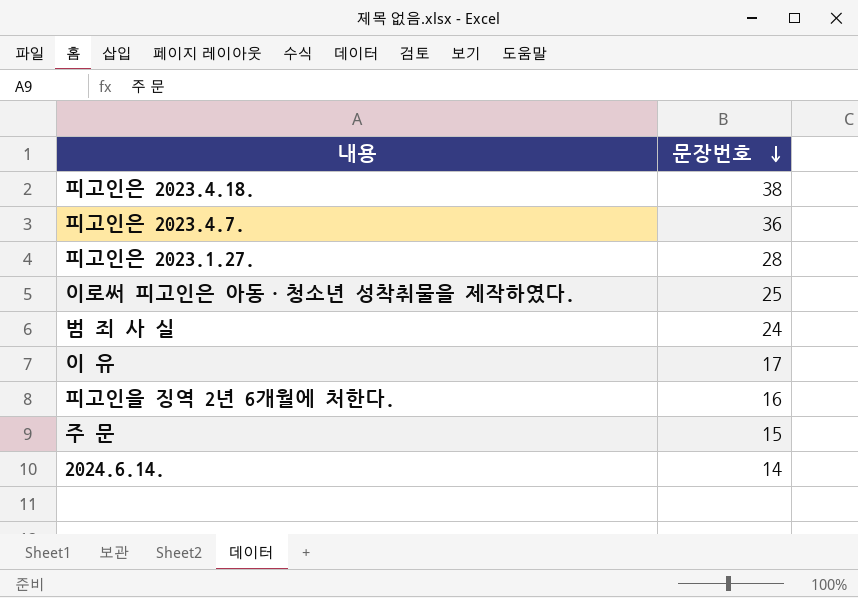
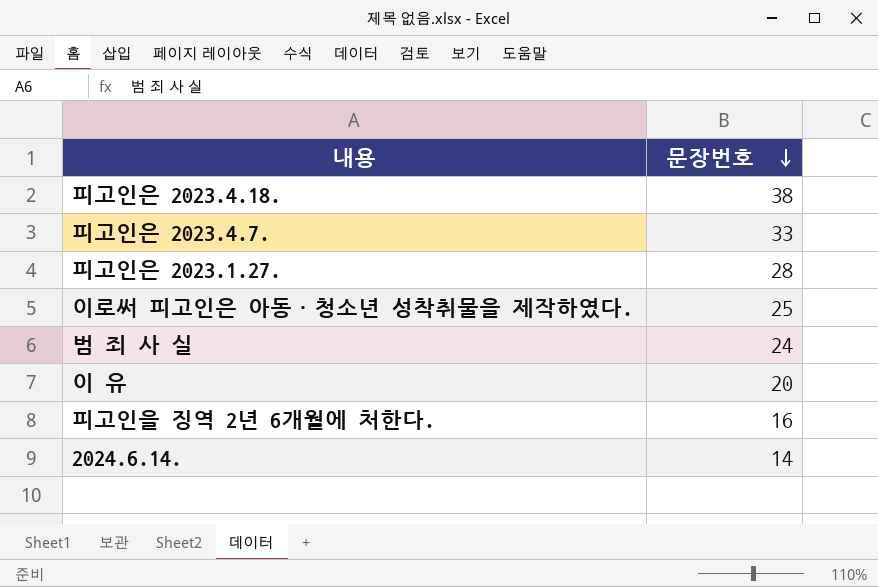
row 주 문: 15 -> none
피고인은 2023.4.7. | 문장번호: 36 -> 33
이 유 | 문장번호: 17 -> 20

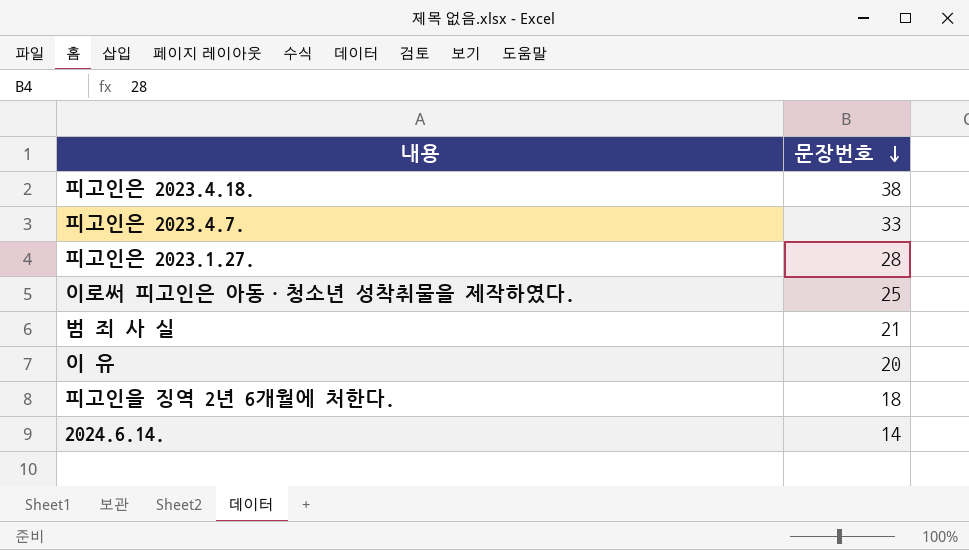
범 죄 사 실 | 문장번호: 24 -> 21
피고인을 징역 2년 6개월에 처한다. | 문장번호: 16 -> 18

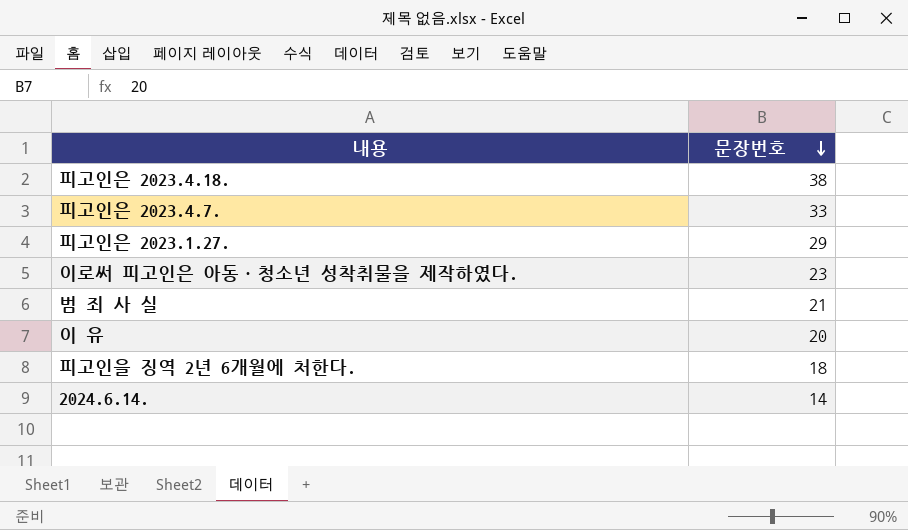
피고인은 2023.1.27. | 문장번호: 28 -> 29
이로써 피고인은 아동·청소년 성착취물을 제작하였다. | 문장번호: 25 -> 23

